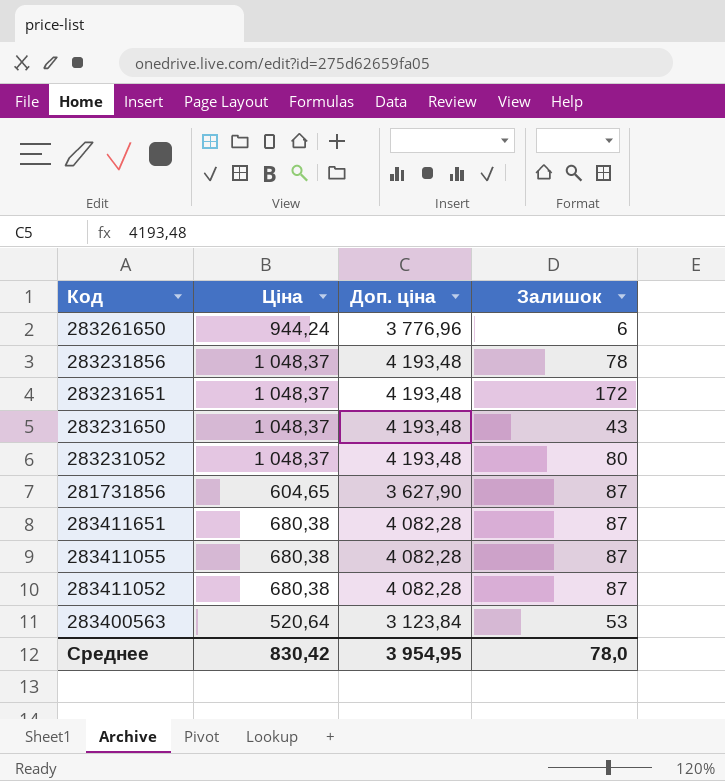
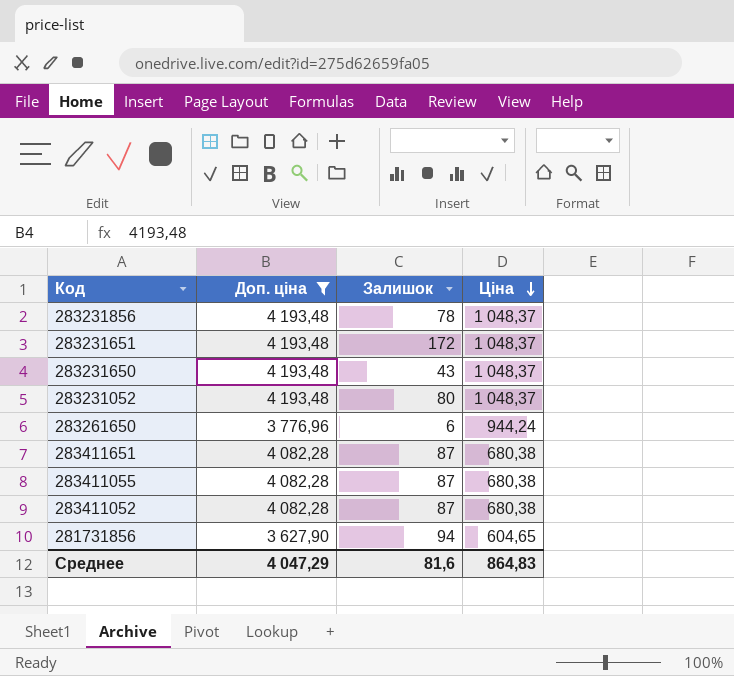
filter: none -> Доп. ціна != 3 123,84
row order: none -> Ціна descending
column Ціна | position: 2 -> 4
281731856 | Залишок: 87 -> 94
Среднее | Доп. ціна: 3 954,95 -> 4 047,29
Среднее | Залишок: 78,0 -> 81,6
Среднее | Ціна: 830,42 -> 864,83

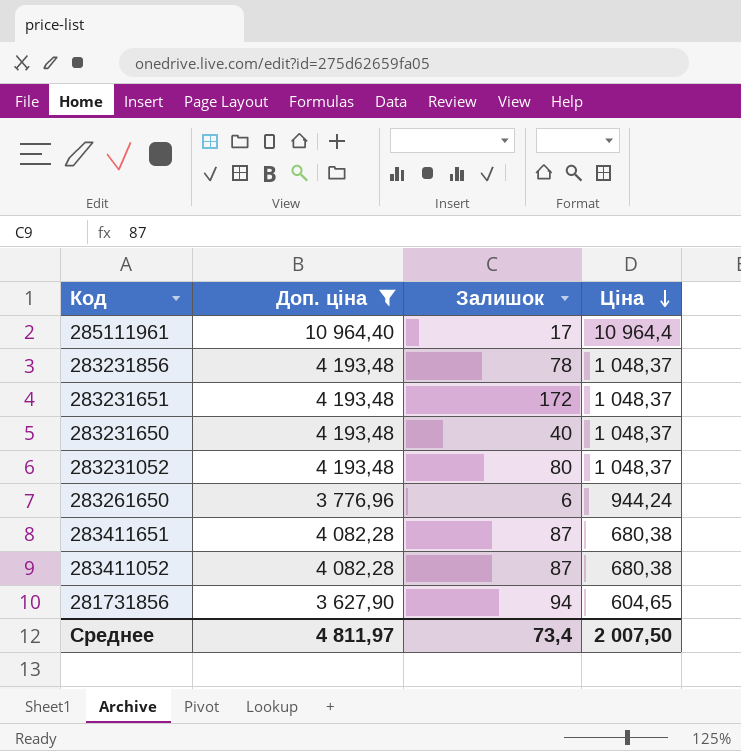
row 283411055: 4 082,28 | 87 | 680,38 -> none
row 285111961: none -> 10 964,40 | 17 | 10 964,4
283231650 | Залишок: 43 -> 40
Среднее | Доп. ціна: 4 047,29 -> 4 811,97
Среднее | Залишок: 81,6 -> 73,4
Среднее | Ціна: 864,83 -> 2 007,50

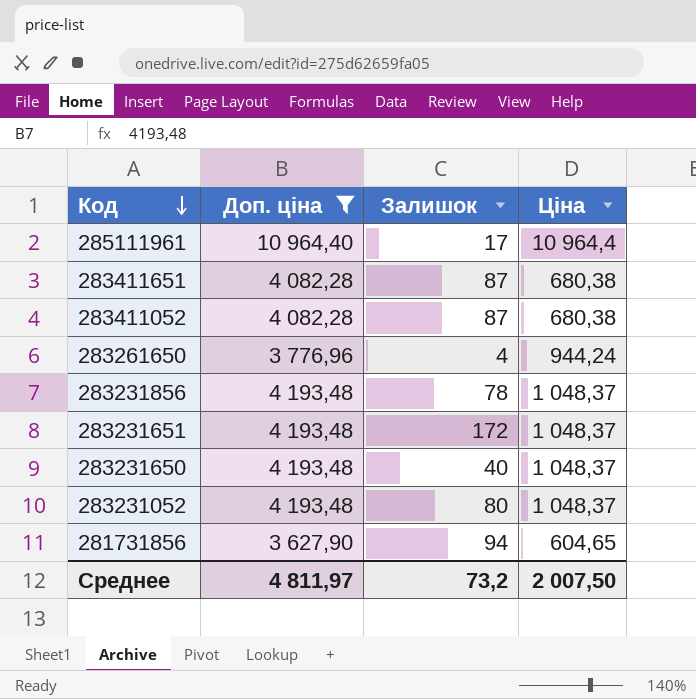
row order: Ціна descending -> Код descending
283261650 | Залишок: 6 -> 4
Среднее | Залишок: 73,4 -> 73,2

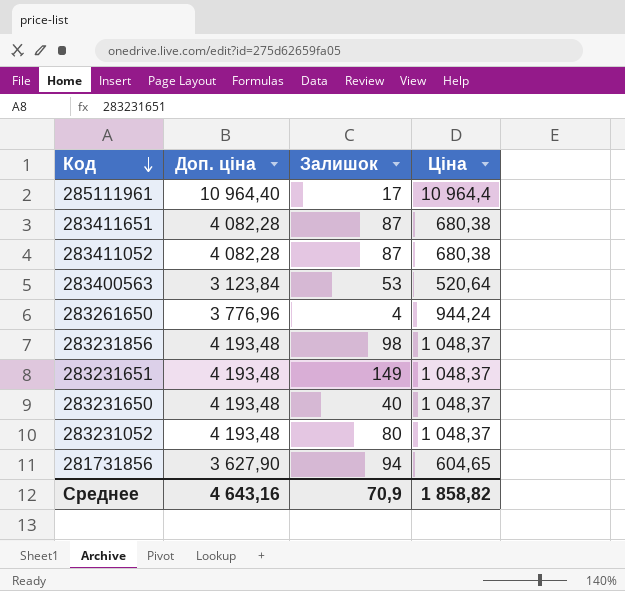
filter: Доп. ціна != 3 123,84 -> none
283231856 | Залишок: 78 -> 98
283231651 | Залишок: 172 -> 149
Среднее | Доп. ціна: 4 811,97 -> 4 643,16
Среднее | Залишок: 73,2 -> 70,9
Среднее | Ціна: 2 007,50 -> 1 858,82

